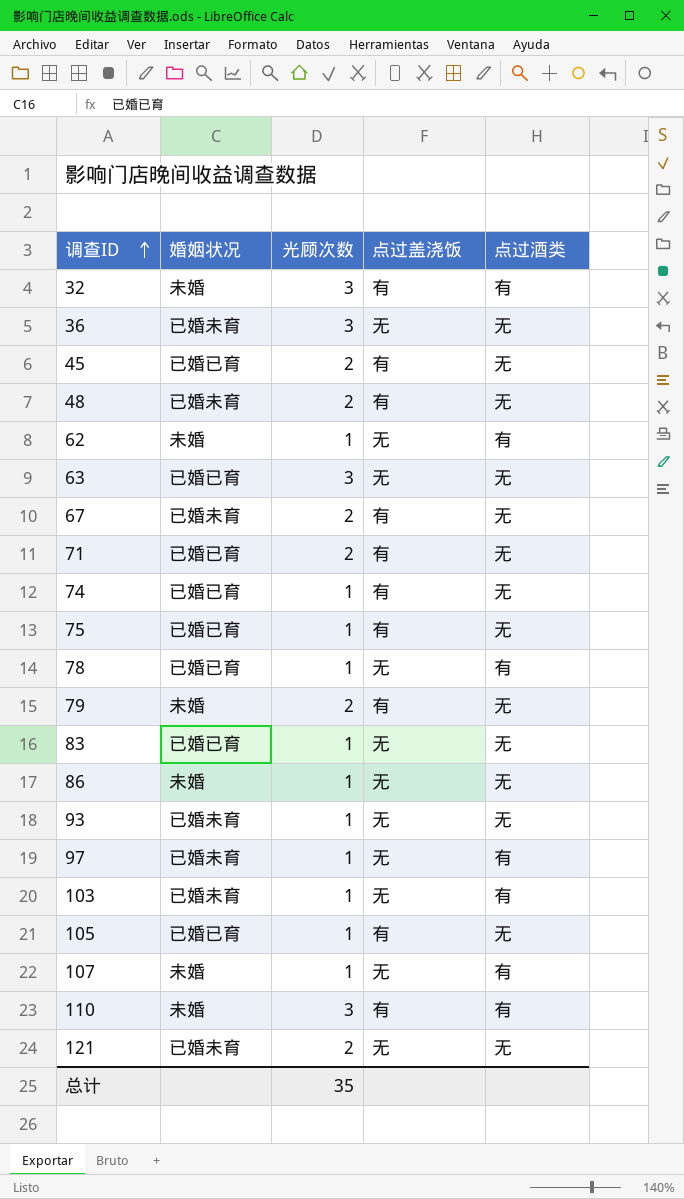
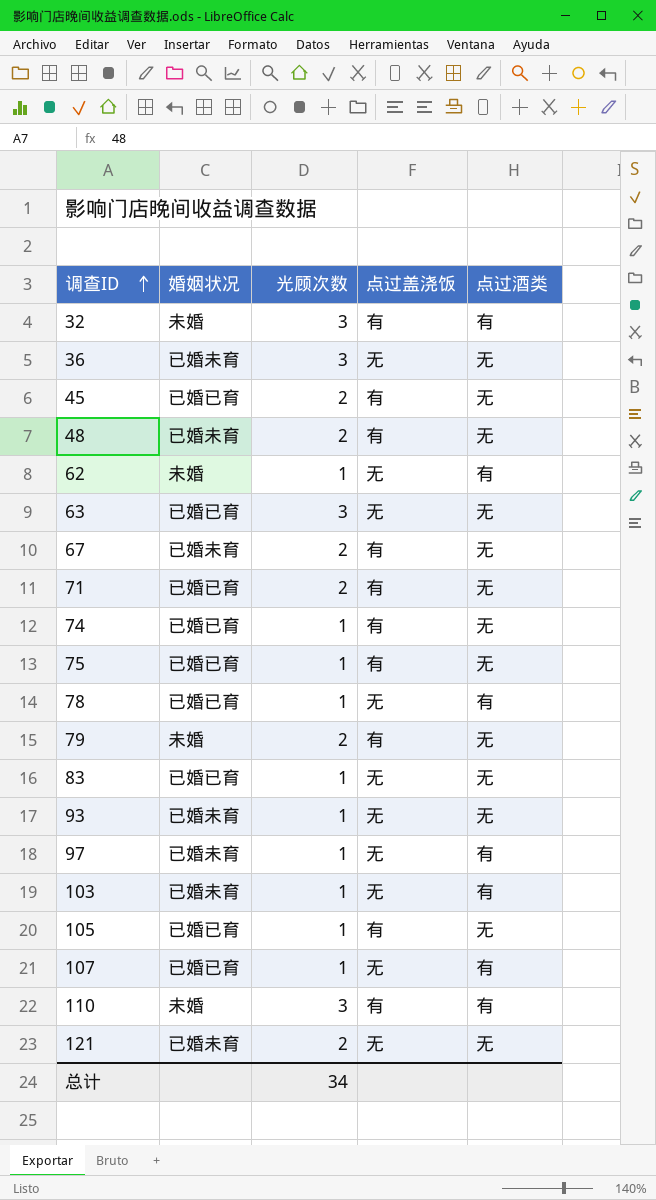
row 86: 未婚 | 1 | 无 | 无 -> none
107 | 婚姻状况: 未婚 -> 已婚已育
总计 | 光顾次数: 35 -> 34

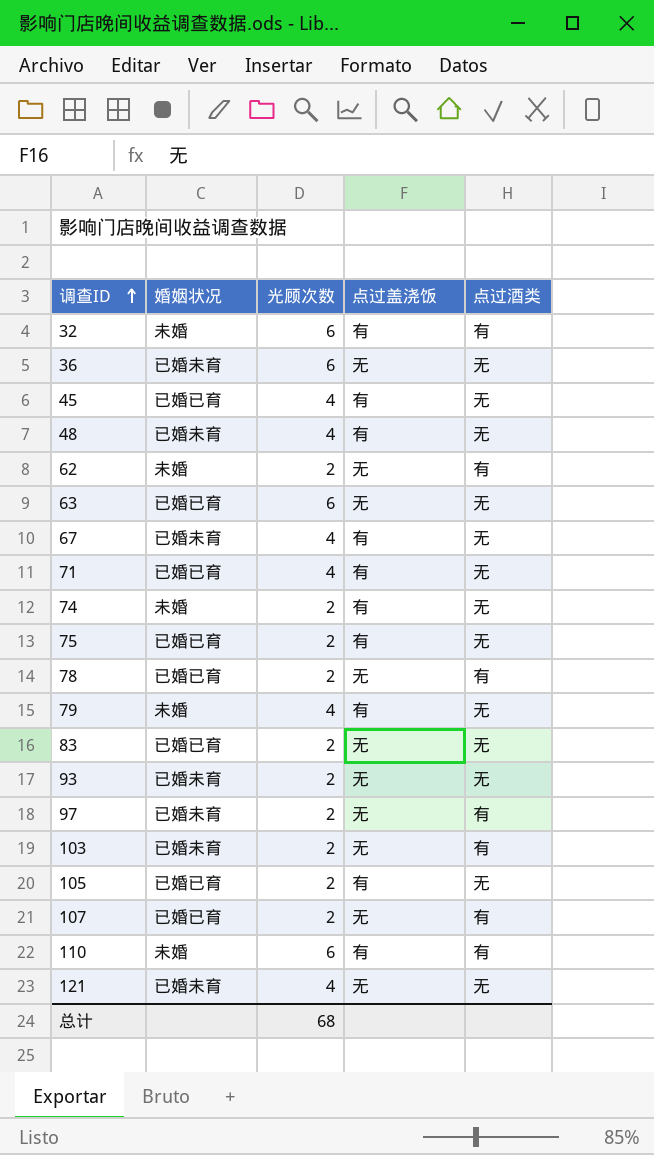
32 | 光顾次数: 3 -> 6
36 | 光顾次数: 3 -> 6
45 | 光顾次数: 2 -> 4
48 | 光顾次数: 2 -> 4
62 | 光顾次数: 1 -> 2
63 | 光顾次数: 3 -> 6
67 | 光顾次数: 2 -> 4
71 | 光顾次数: 2 -> 4
74 | 婚姻状况: 已婚已育 -> 未婚
74 | 光顾次数: 1 -> 2
75 | 光顾次数: 1 -> 2
78 | 光顾次数: 1 -> 2
79 | 光顾次数: 2 -> 4
83 | 光顾次数: 1 -> 2
93 | 光顾次数: 1 -> 2
97 | 光顾次数: 1 -> 2
103 | 光顾次数: 1 -> 2
105 | 光顾次数: 1 -> 2
107 | 光顾次数: 1 -> 2
110 | 光顾次数: 3 -> 6
121 | 光顾次数: 2 -> 4
总计 | 光顾次数: 34 -> 68

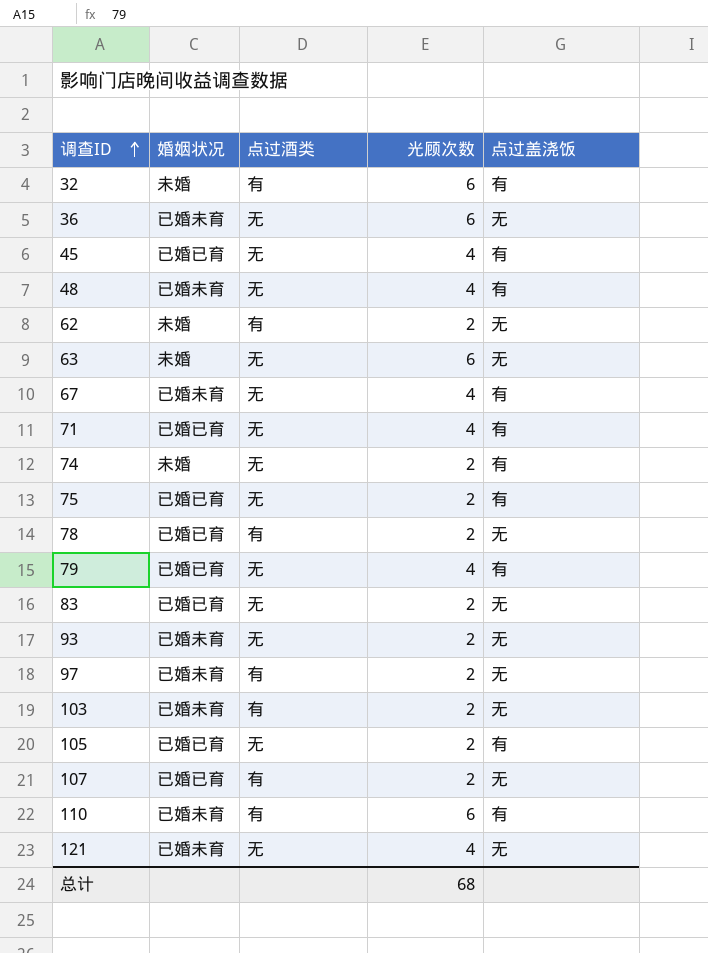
column 点过酒类 | position: 5 -> 3
63 | 婚姻状况: 已婚已育 -> 未婚
79 | 婚姻状况: 未婚 -> 已婚已育
110 | 婚姻状况: 未婚 -> 已婚未育

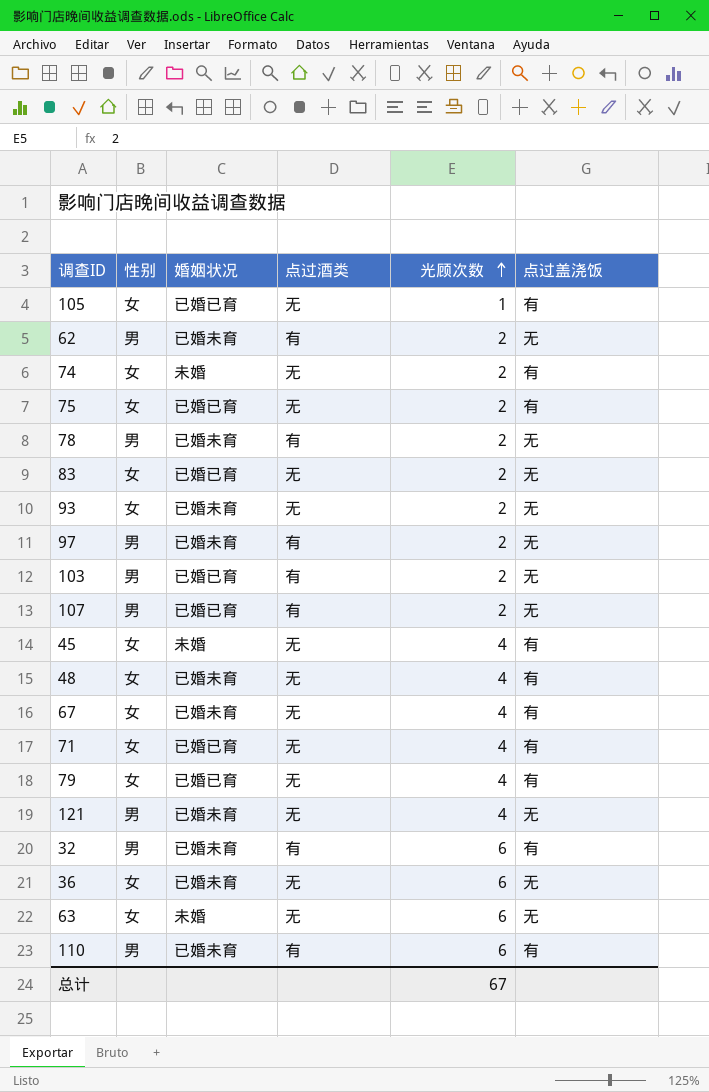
row order: 调查ID ascending -> 光顾次数 ascending
column 性别 | position: none -> 2
105 | 光顾次数: 2 -> 1
62 | 婚姻状况: 未婚 -> 已婚未育
78 | 婚姻状况: 已婚已育 -> 已婚未育
103 | 婚姻状况: 已婚未育 -> 已婚已育
45 | 婚姻状况: 已婚已育 -> 未婚
32 | 婚姻状况: 未婚 -> 已婚未育
总计 | 光顾次数: 68 -> 67

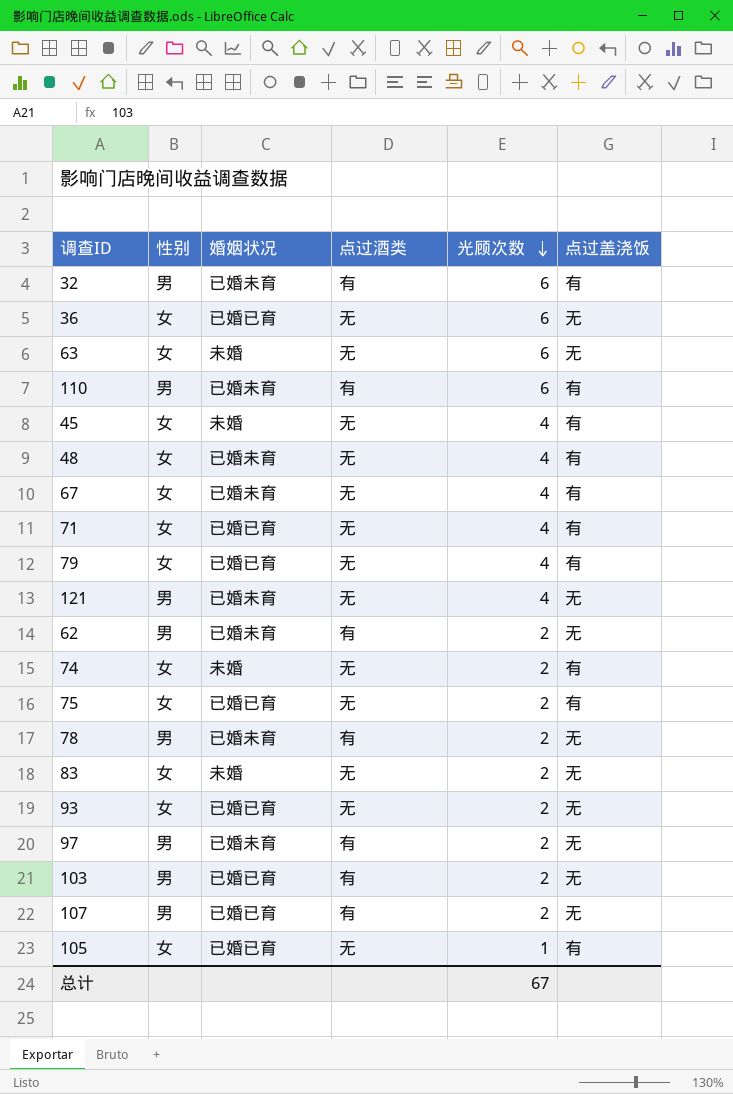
row order: 光顾次数 ascending -> 光顾次数 descending
36 | 婚姻状况: 已婚未育 -> 已婚已育
83 | 婚姻状况: 已婚已育 -> 未婚
93 | 婚姻状况: 已婚未育 -> 已婚已育

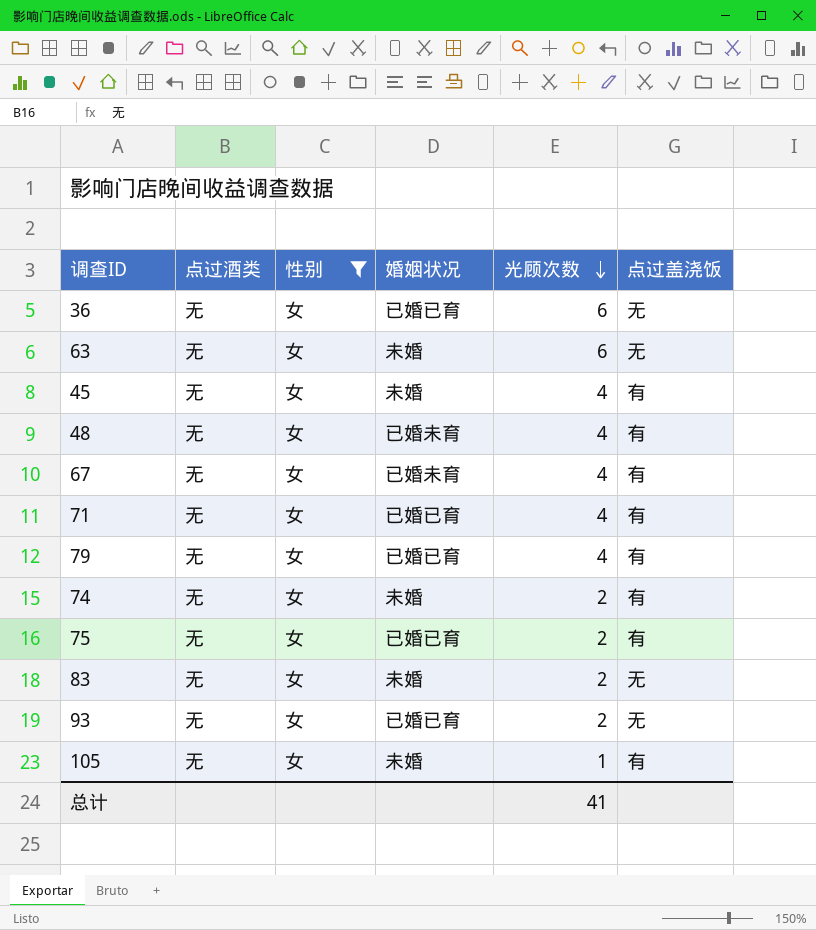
filter: none -> 性别 = 女
column 点过酒类 | position: 4 -> 2
105 | 婚姻状况: 已婚已育 -> 未婚
总计 | 光顾次数: 67 -> 41

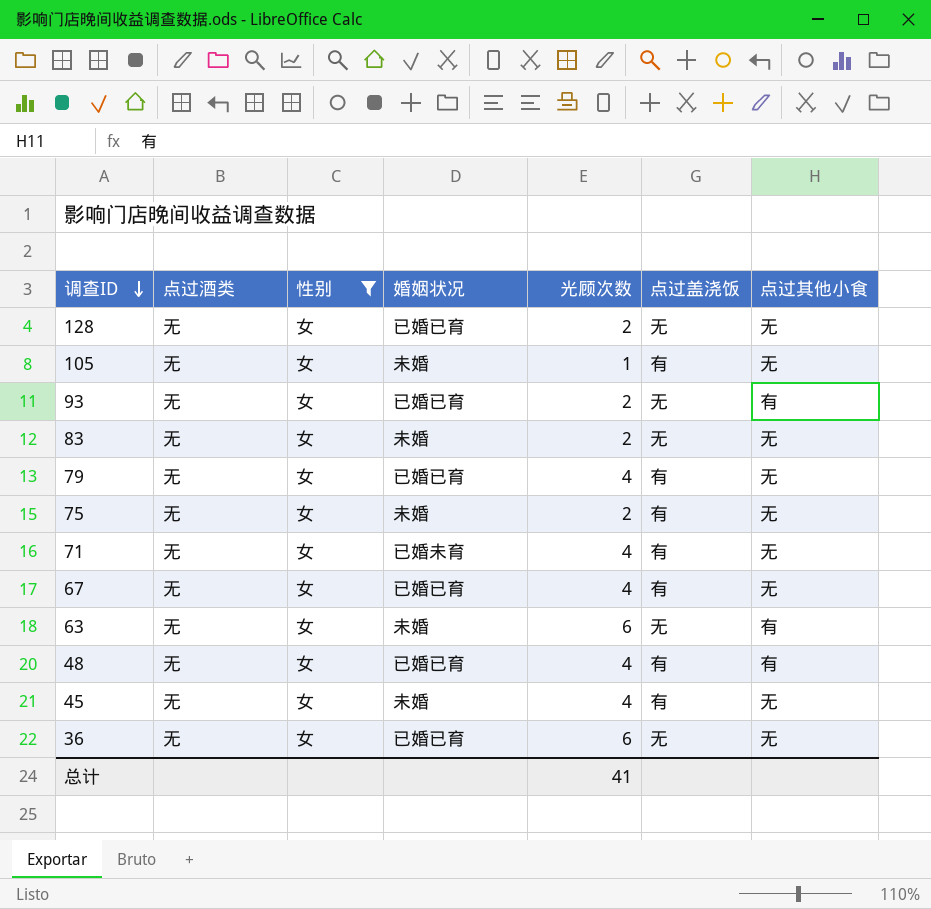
row order: 光顾次数 descending -> 调查ID descending
column 点过其他小食 | position: none -> 7
row 74: 无 | 女 | 未婚 | 2 | 有 -> none
row 128: none -> 无 | 女 | 已婚已育 | 2 | 无 | 无
75 | 婚姻状况: 已婚已育 -> 未婚
71 | 婚姻状况: 已婚已育 -> 已婚未育
67 | 婚姻状况: 已婚未育 -> 已婚已育
48 | 婚姻状况: 已婚未育 -> 已婚已育

